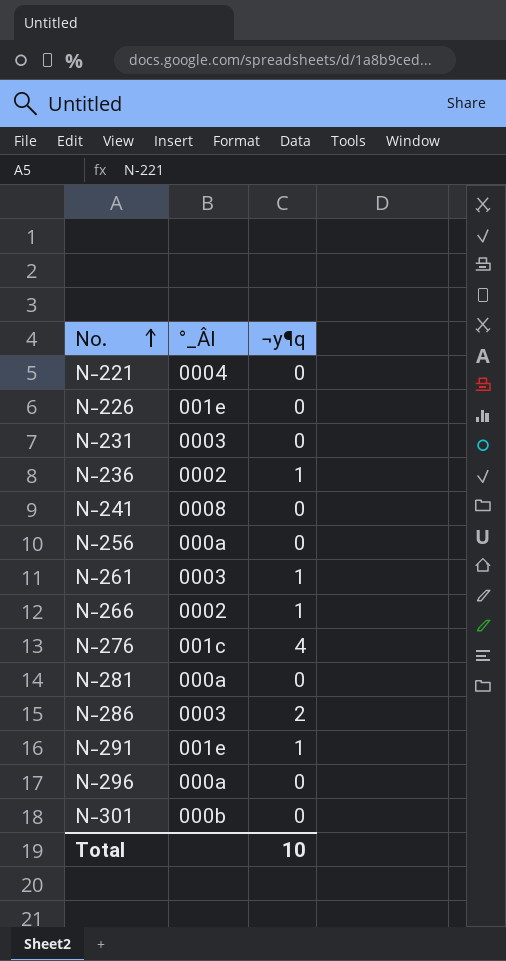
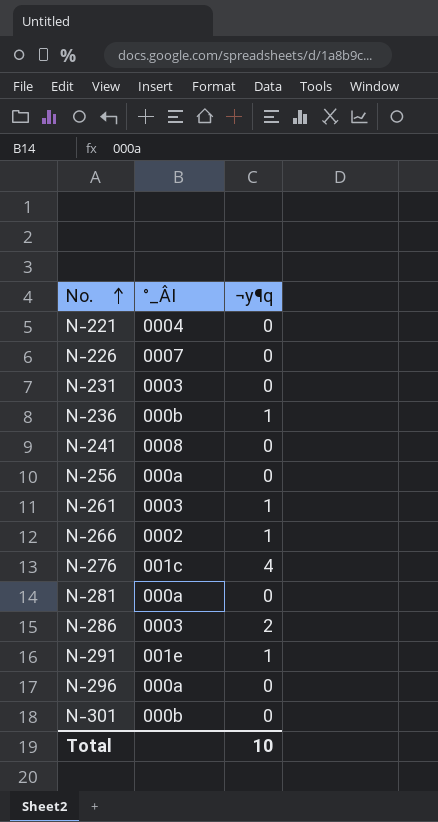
N-226 | °_ÂI: 001e -> 0007
N-236 | °_ÂI: 0002 -> 000b

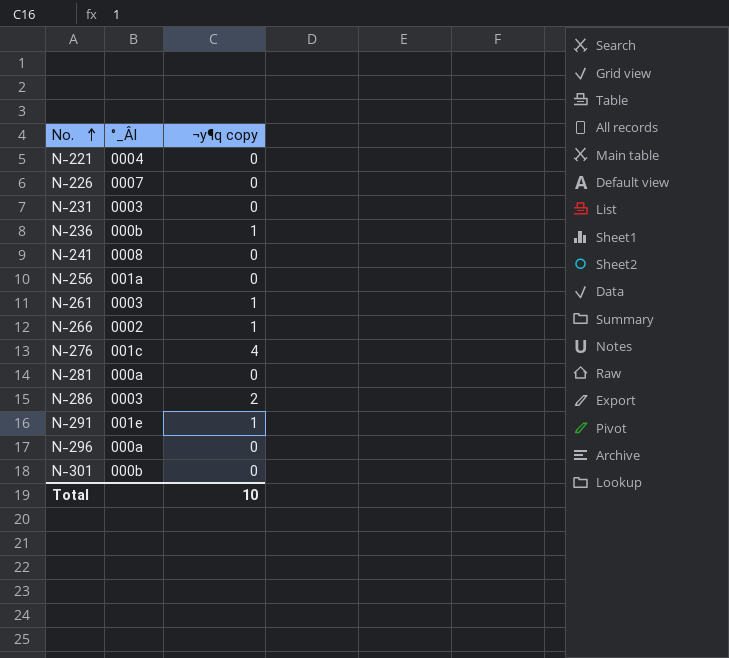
column name: ¬y¶q -> ¬y¶q copy
N-256 | °_ÂI: 000a -> 001a

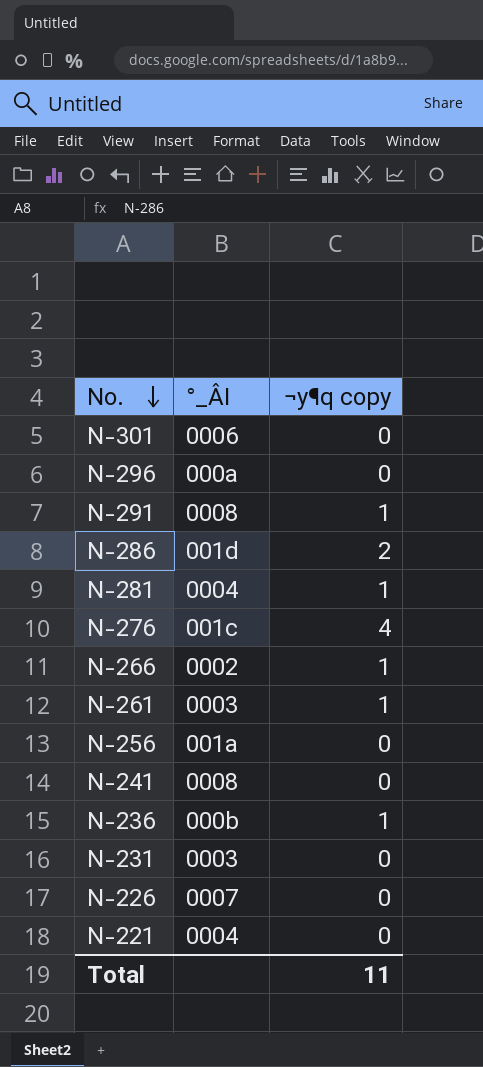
row order: No. ascending -> No. descending
N-301 | °_ÂI: 000b -> 0006
N-291 | °_ÂI: 001e -> 0008
N-286 | °_ÂI: 0003 -> 001d
N-281 | °_ÂI: 000a -> 0004
N-281 | ¬y¶q copy: 0 -> 1
Total | ¬y¶q copy: 10 -> 11

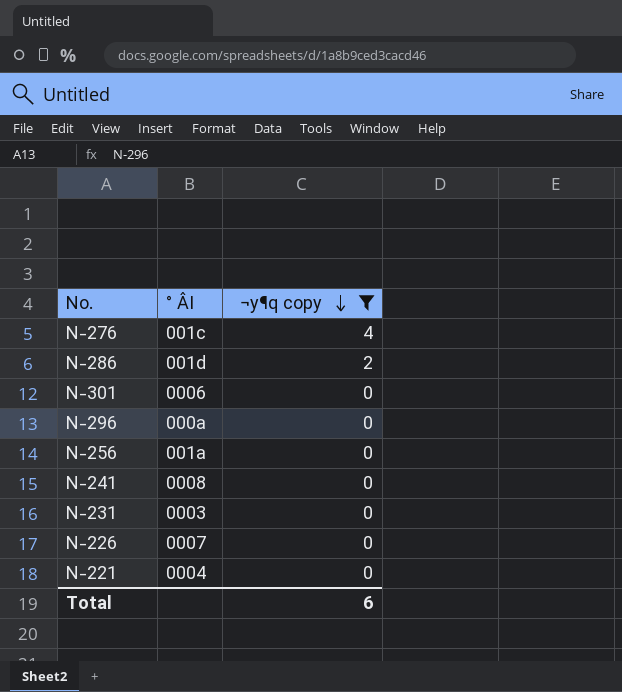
filter: none -> ¬y¶q copy != 1
row order: No. descending -> ¬y¶q copy descending
column name: °_ÂI -> ° ÂI
Total | ¬y¶q copy: 11 -> 6

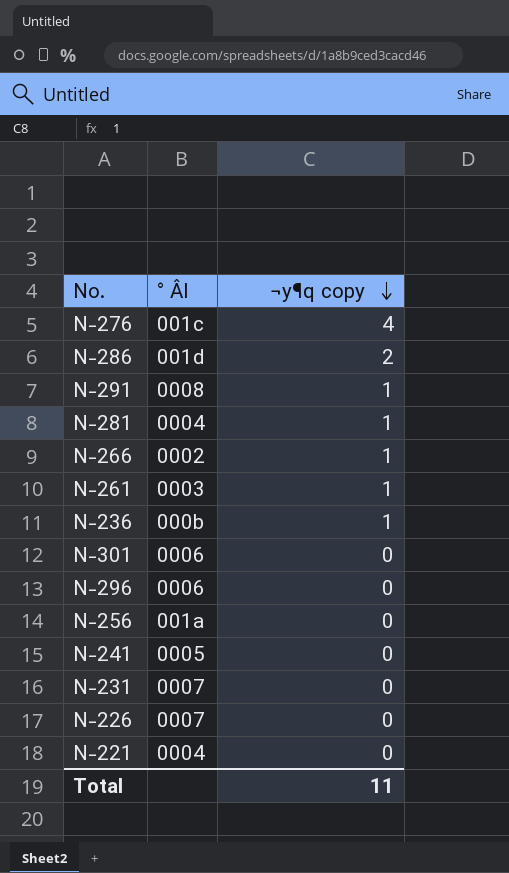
filter: ¬y¶q copy != 1 -> none
N-296 | ° ÂI: 000a -> 0006
N-241 | ° ÂI: 0008 -> 0005
N-231 | ° ÂI: 0003 -> 0007
Total | ¬y¶q copy: 6 -> 11

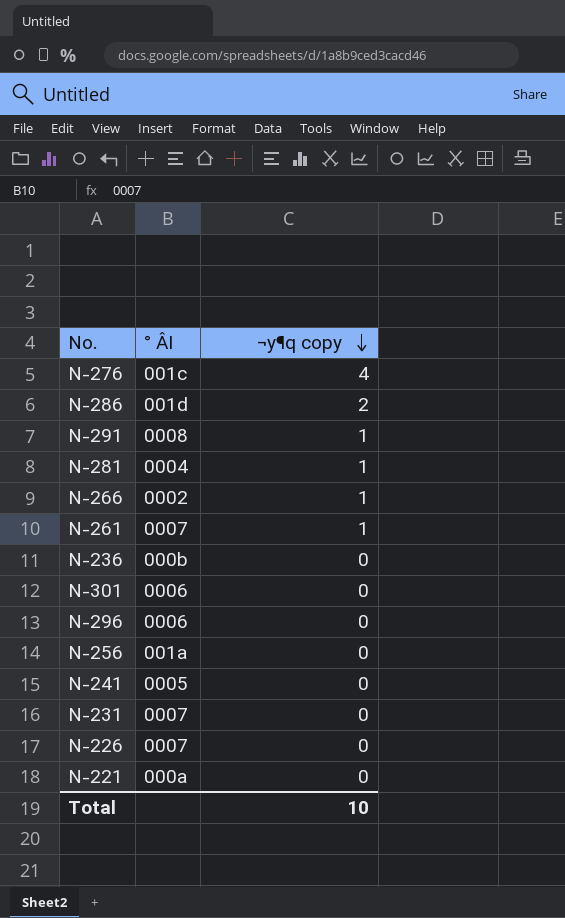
N-261 | ° ÂI: 0003 -> 0007
N-236 | ¬y¶q copy: 1 -> 0
N-221 | ° ÂI: 0004 -> 000a
Total | ¬y¶q copy: 11 -> 10

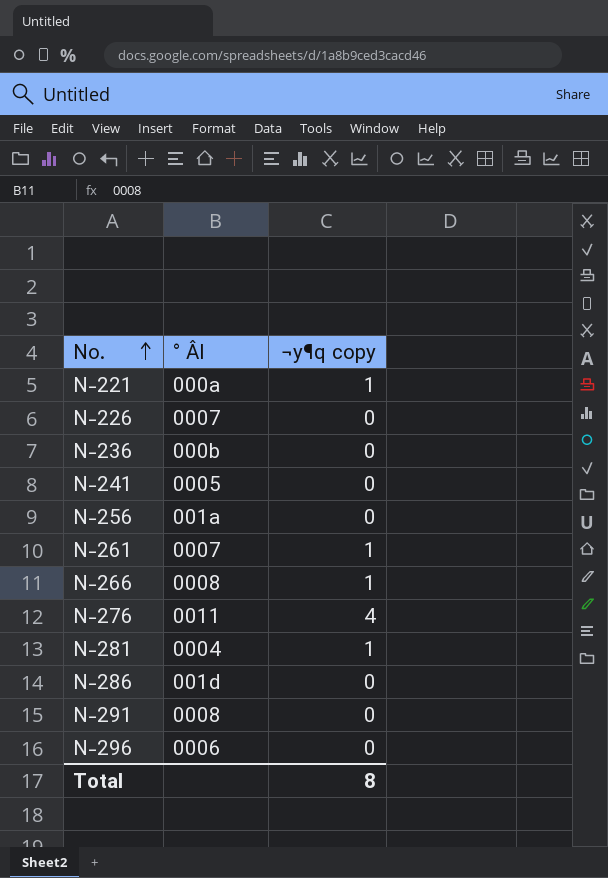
row order: ¬y¶q copy descending -> No. ascending
row N-301: 0006 | 0 -> none
row N-231: 0007 | 0 -> none
N-221 | ¬y¶q copy: 0 -> 1
N-266 | ° ÂI: 0002 -> 0008
N-276 | ° ÂI: 001c -> 0011
N-286 | ¬y¶q copy: 2 -> 0
N-291 | ¬y¶q copy: 1 -> 0
Total | ¬y¶q copy: 10 -> 8

